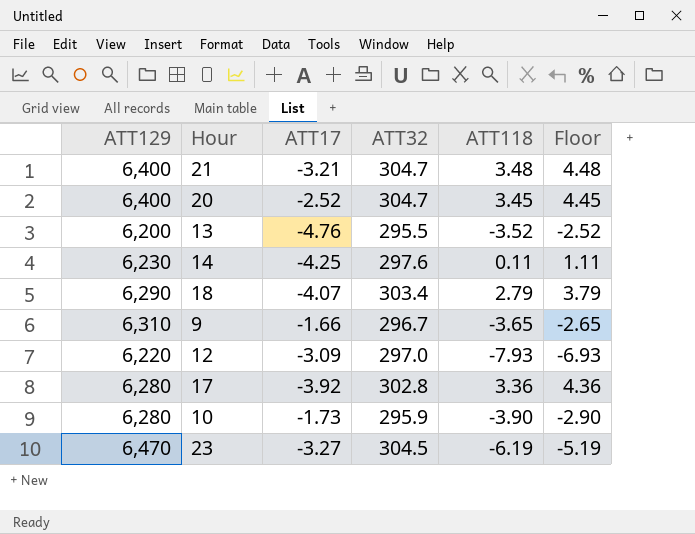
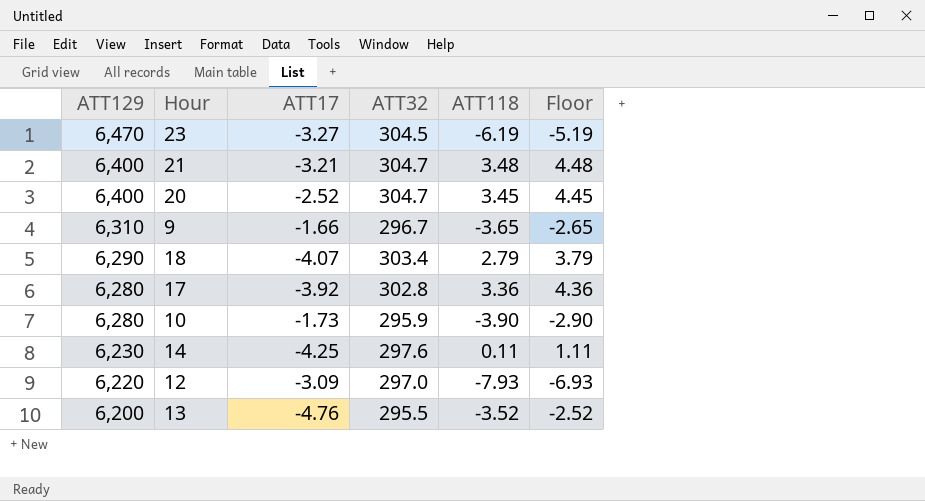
row order: none -> ATT129 descending

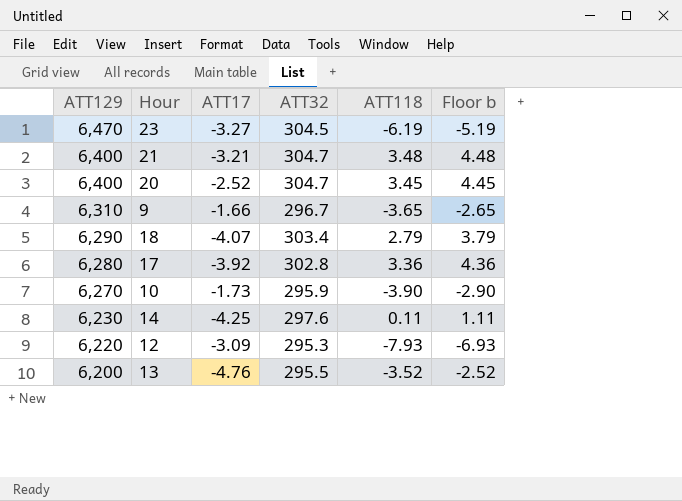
column name: Floor -> Floor b
10 | ATT129: 6,280 -> 6,270
12 | ATT32: 297.0 -> 295.3

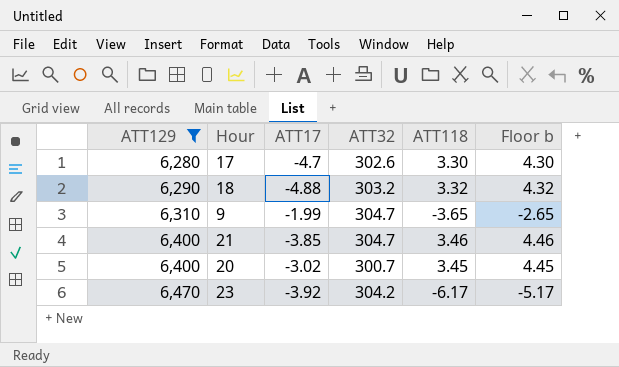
filter: none -> ATT129 >= 6,280
row order: ATT129 descending -> ATT129 ascending
17 | ATT17: -3.92 -> -4.7
17 | ATT32: 302.8 -> 302.6
17 | ATT118: 3.36 -> 3.30
17 | Floor b: 4.36 -> 4.30
18 | ATT17: -4.07 -> -4.88
18 | ATT32: 303.4 -> 303.2
18 | ATT118: 2.79 -> 3.32
18 | Floor b: 3.79 -> 4.32
9 | ATT17: -1.66 -> -1.99
9 | ATT32: 296.7 -> 304.7
21 | ATT17: -3.21 -> -3.85
21 | ATT118: 3.48 -> 3.46
21 | Floor b: 4.48 -> 4.46
20 | ATT17: -2.52 -> -3.02
20 | ATT32: 304.7 -> 300.7
23 | ATT17: -3.27 -> -3.92
23 | ATT32: 304.5 -> 304.2
23 | ATT118: -6.19 -> -6.17
23 | Floor b: -5.19 -> -5.17

